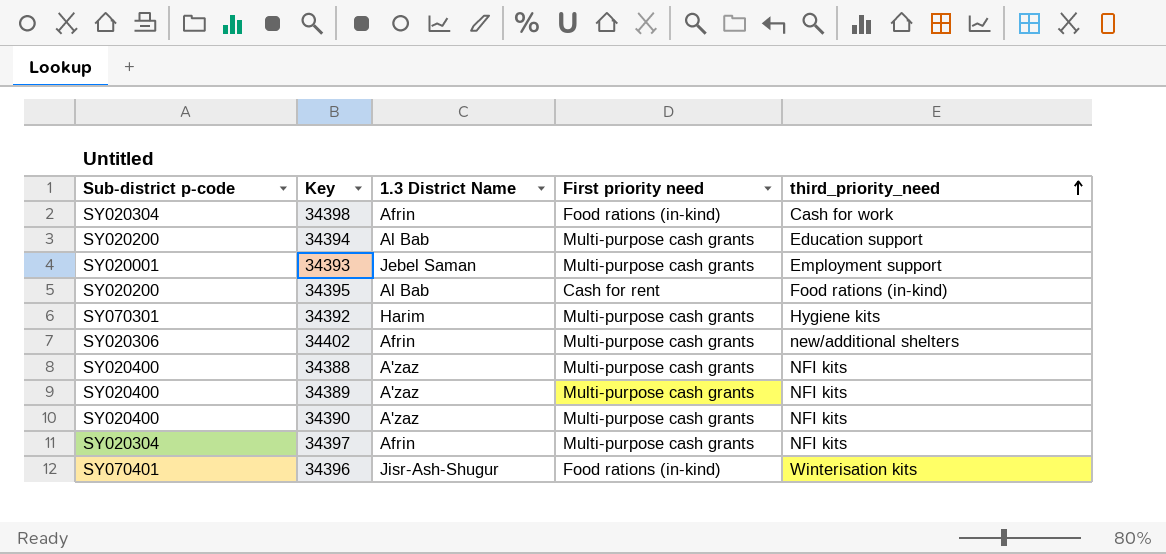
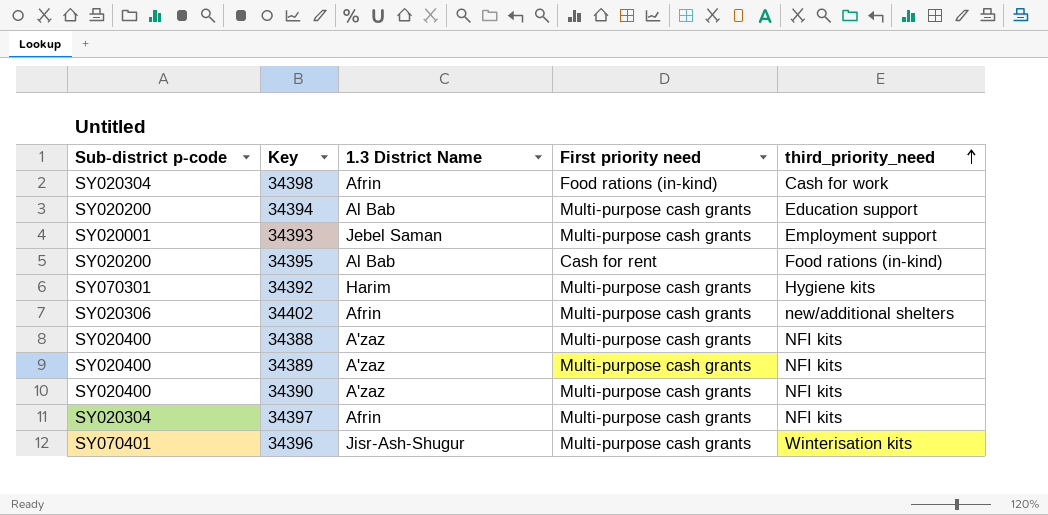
34396 | First priority need: Food rations (in-kind) -> Multi-purpose cash grants

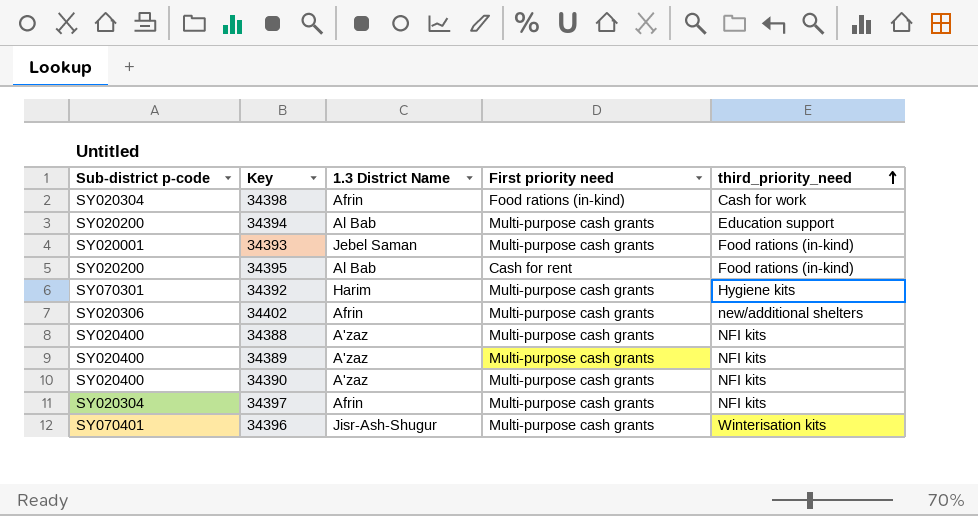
34393 | third_priority_need: Employment support -> Food rations (in-kind)

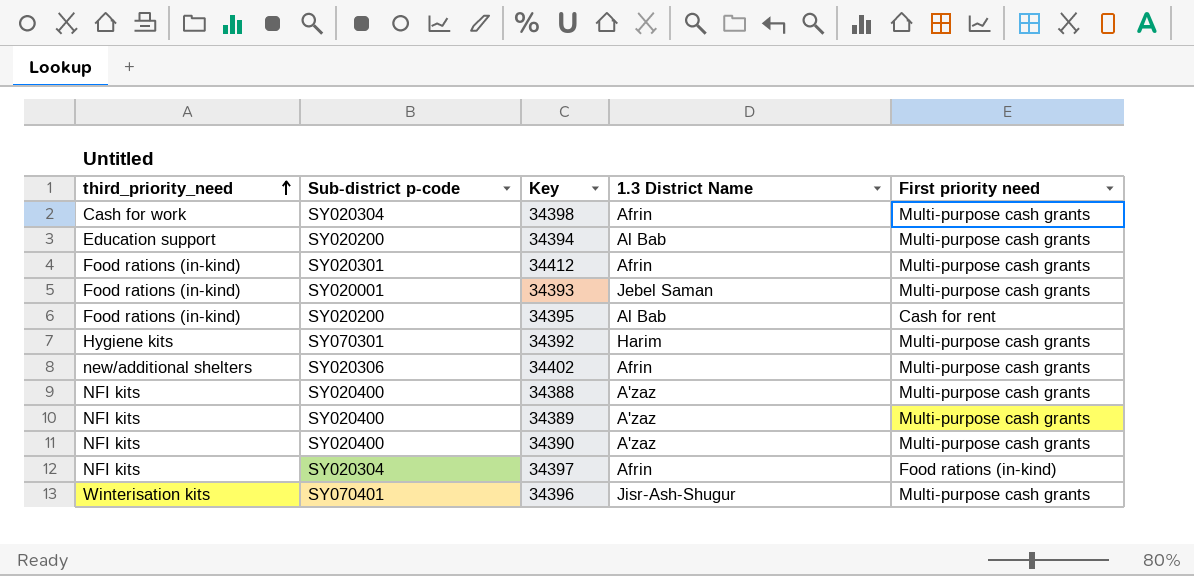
column third_priority_need | position: 5 -> 1
34398 | First priority need: Food rations (in-kind) -> Multi-purpose cash grants
row 34412: none -> Food rations (in-kind) | SY020301 | Afrin | Multi-purpose cash grants
34397 | First priority need: Multi-purpose cash grants -> Food rations (in-kind)

